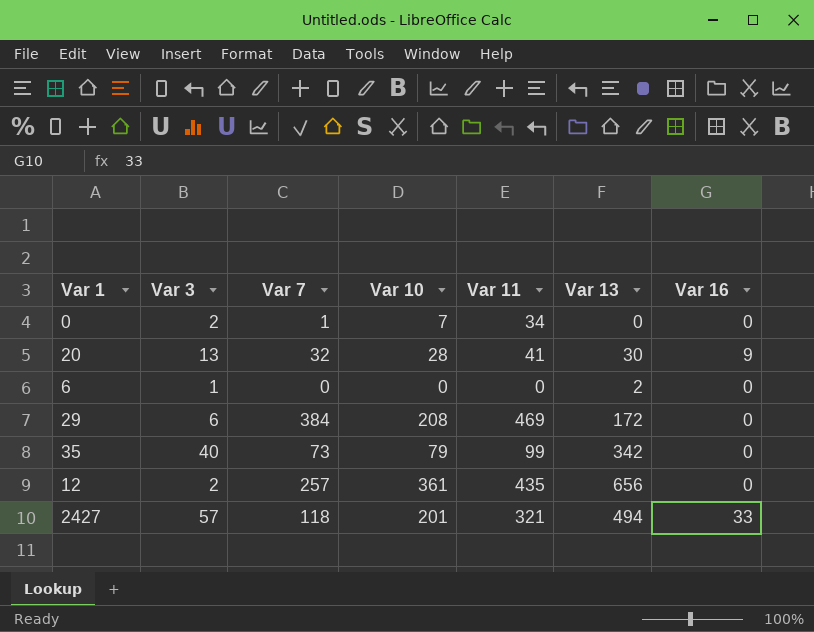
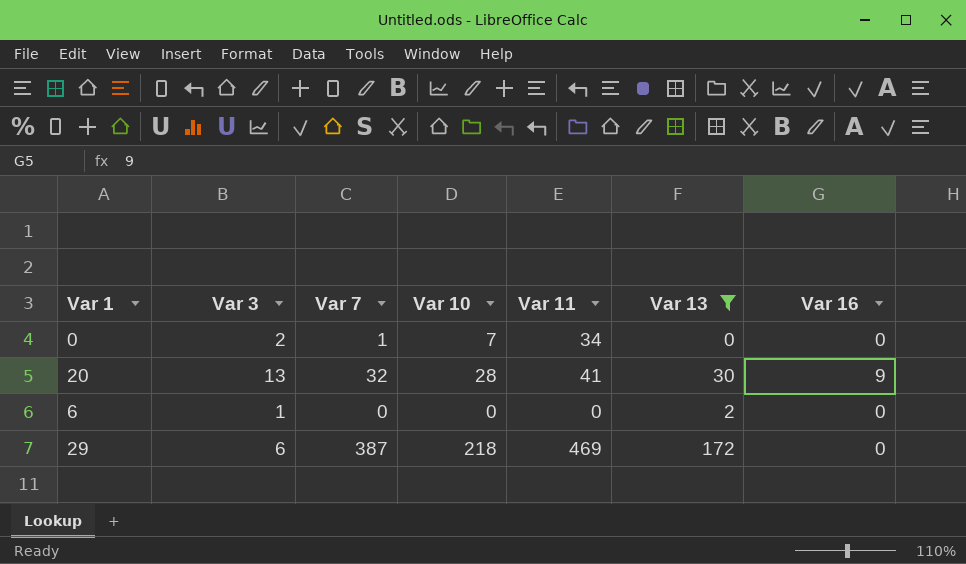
filter: none -> Var 13 <= 172
29 | Var 7: 384 -> 387
29 | Var 10: 208 -> 218

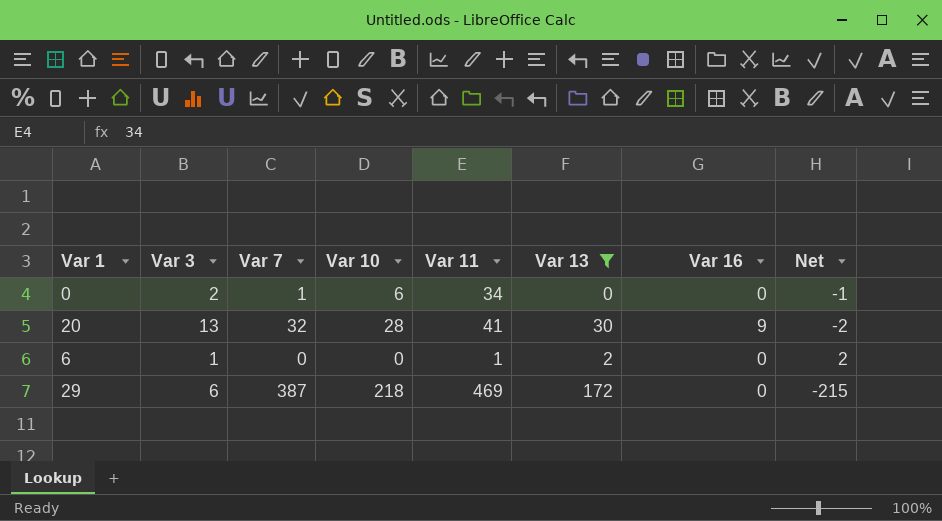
column Net | formula: none -> [Var 13] - [Var 7]
0 | Var 10: 7 -> 6
6 | Var 11: 0 -> 1

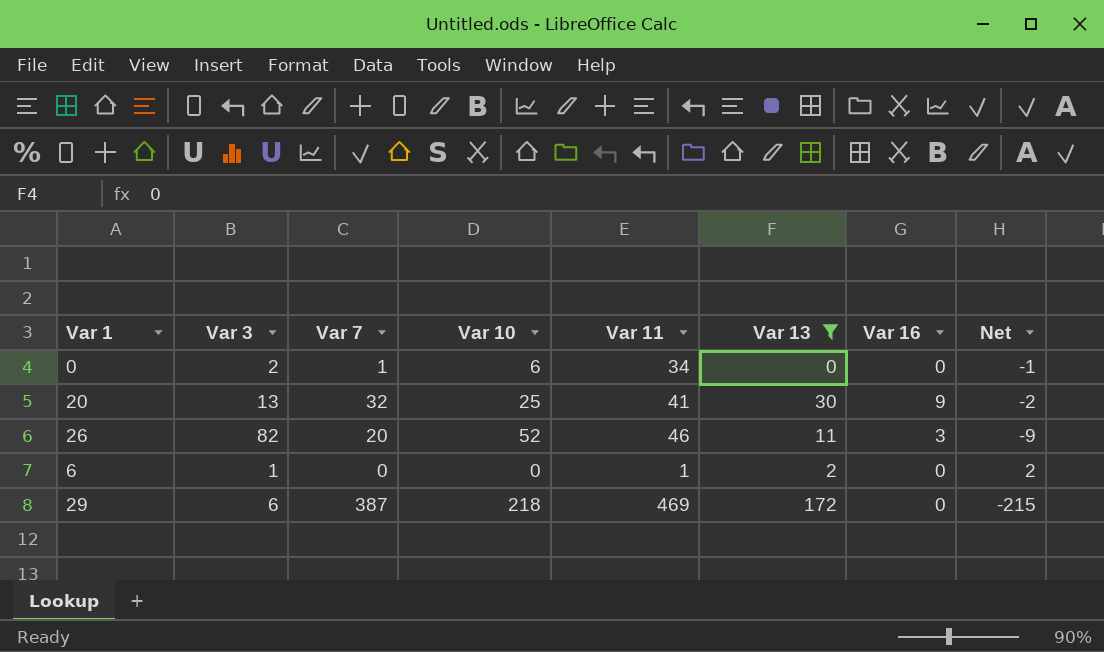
20 | Var 10: 28 -> 25
row 26: none -> 82 | 20 | 52 | 46 | 11 | 3 | -9

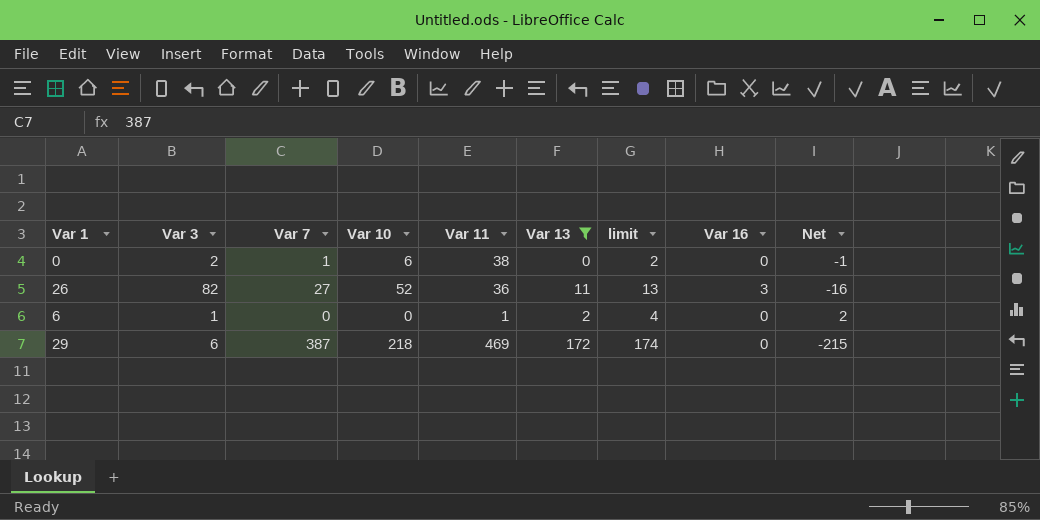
column limit | formula: none -> [Var 13] + 2
row 20: 13 | 32 | 25 | 41 | 30 | 9 | -2 -> none
0 | Var 11: 34 -> 38
26 | Var 7: 20 -> 27
26 | Var 11: 46 -> 36
26 | Net: -9 -> -16

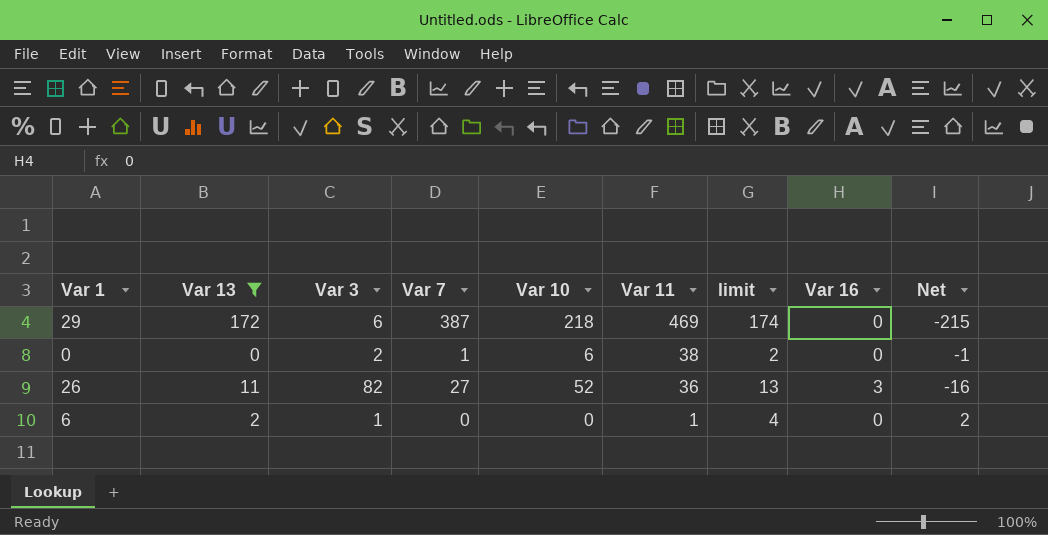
row order: none -> Var 11 descending
column Var 13 | position: 6 -> 2

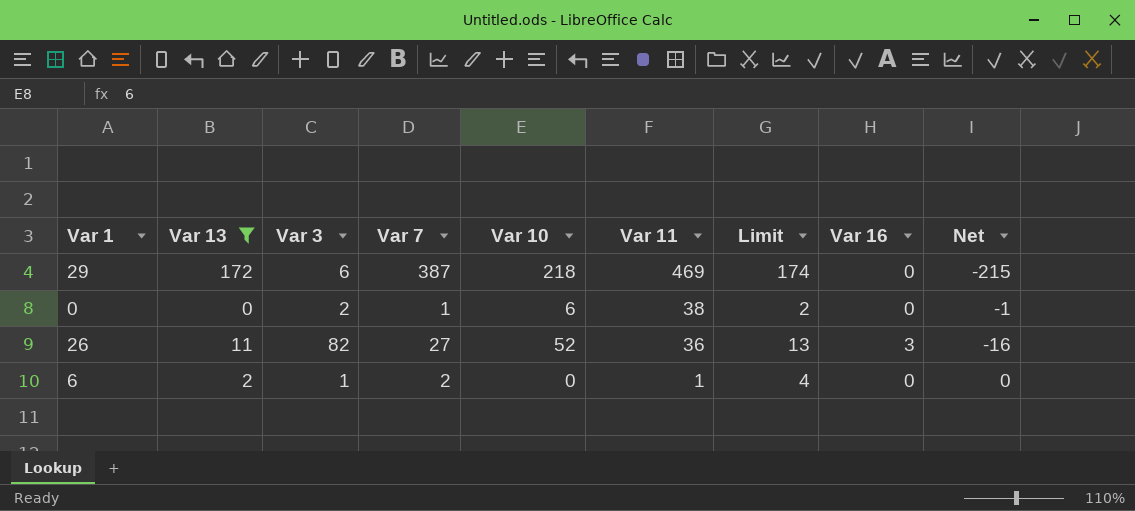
column name: limit -> Limit
6 | Var 7: 0 -> 2
6 | Net: 2 -> 0

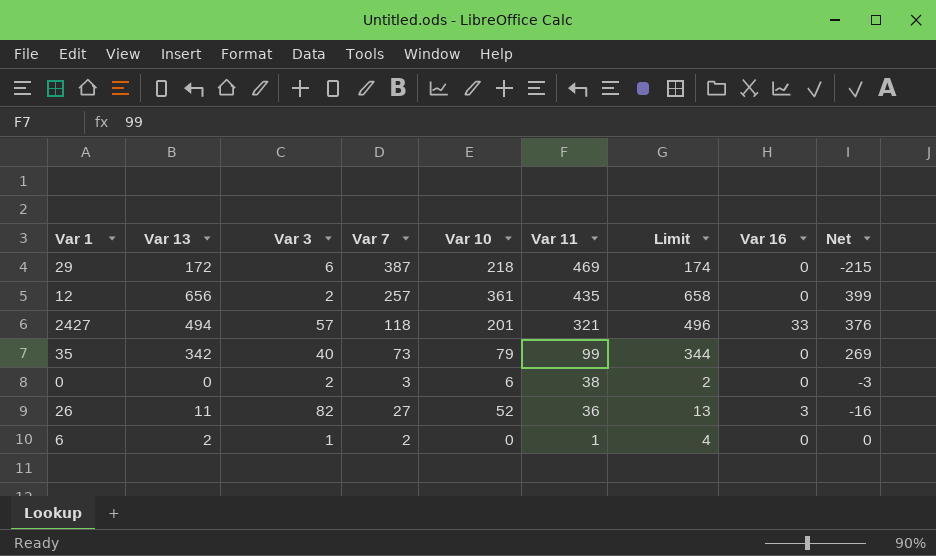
filter: Var 13 <= 172 -> none
0 | Var 7: 1 -> 3
0 | Net: -1 -> -3

